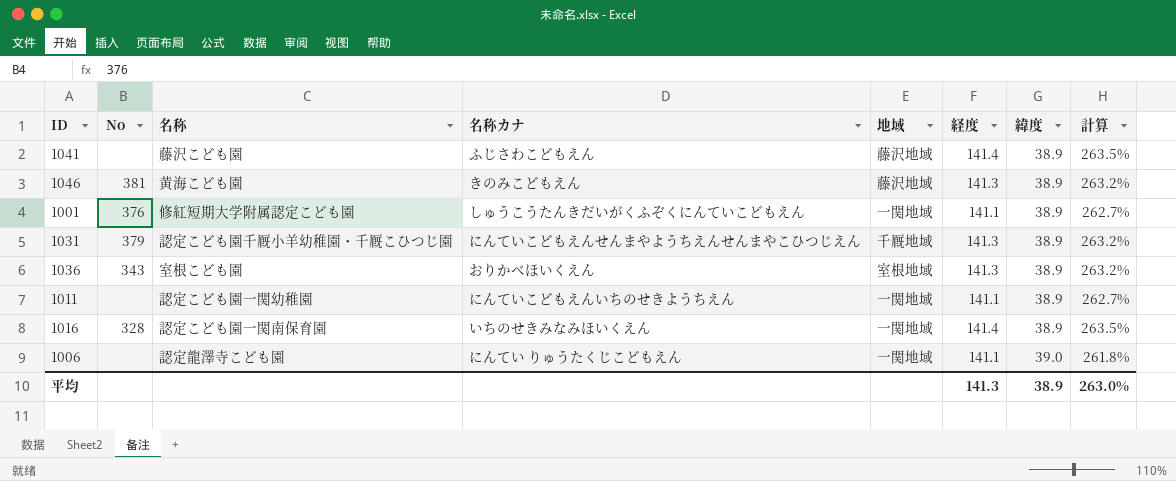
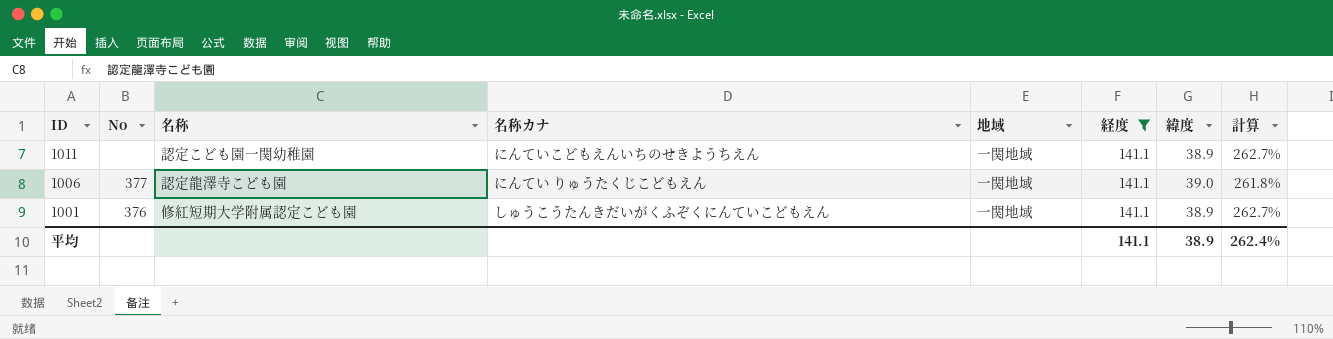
filter: none -> 経度 = 141.1
row order: 緯度 ascending -> ID descending
1006 | No: none -> 377
平均 | 経度: 141.3 -> 141.1
平均 | 計算: 263.0% -> 262.4%

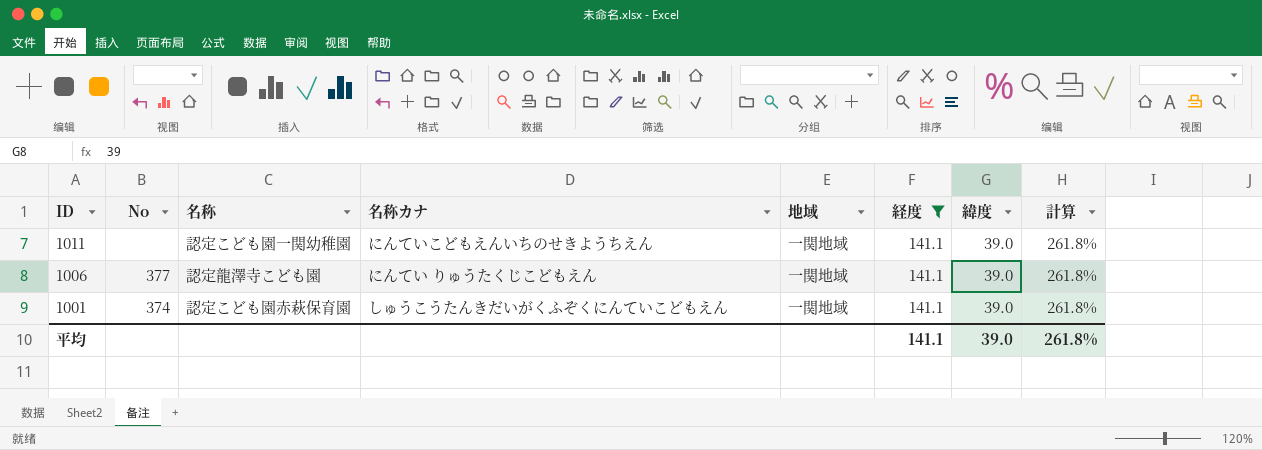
1011 | 緯度: 38.9 -> 39.0
1011 | 計算: 262.7% -> 261.8%
1001 | No: 376 -> 374
1001 | 名称: 修紅短期大学附属認定こども園 -> 認定こども園赤萩保育園
1001 | 緯度: 38.9 -> 39.0
1001 | 計算: 262.7% -> 261.8%
平均 | 緯度: 38.9 -> 39.0
平均 | 計算: 262.4% -> 261.8%

